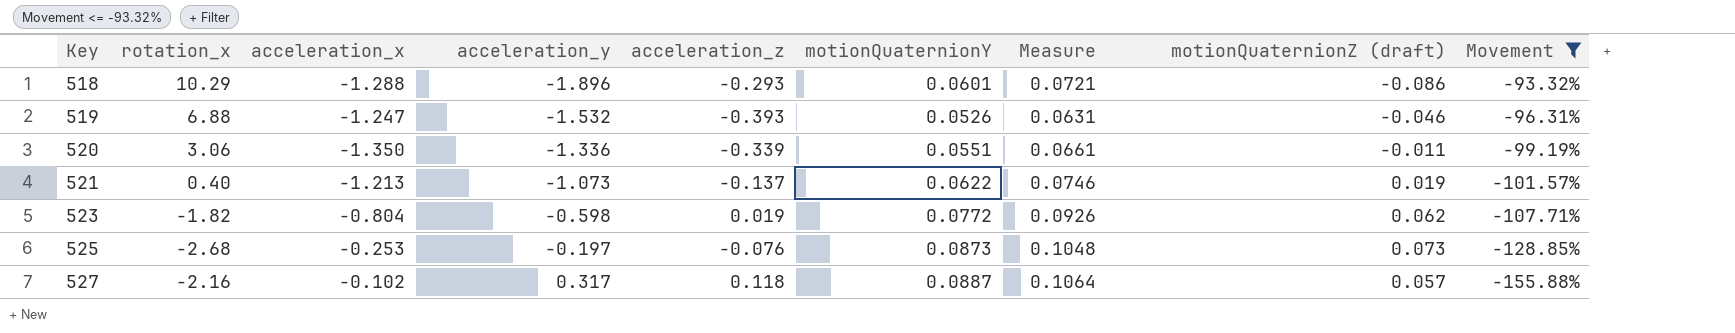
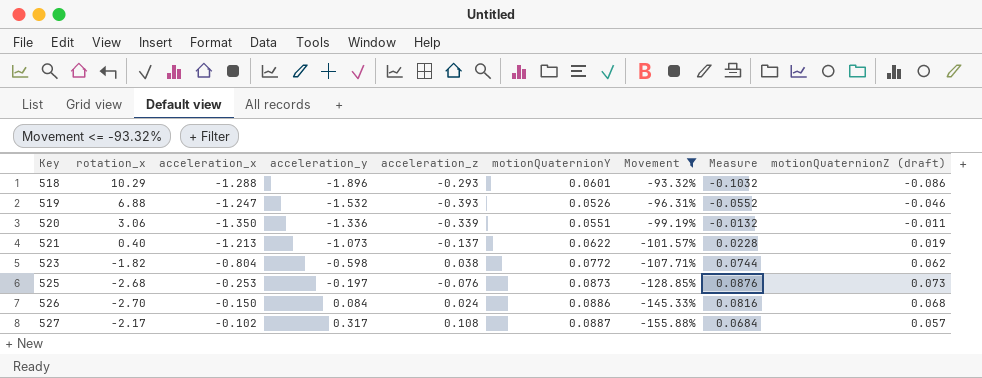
column Movement | position: 9 -> 7
column Measure | formula: [motionQuaternionY] * 1.2 -> [motionQuaternionZ (draft)] * 1.2
523 | acceleration_z: 0.019 -> 0.038
row 526: none -> -2.70 | -0.150 | 0.084 | 0.024 | 0.0886 | -145.33% | 0.0816 | 0.068
527 | rotation_x: -2.16 -> -2.17
527 | acceleration_z: 0.118 -> 0.108

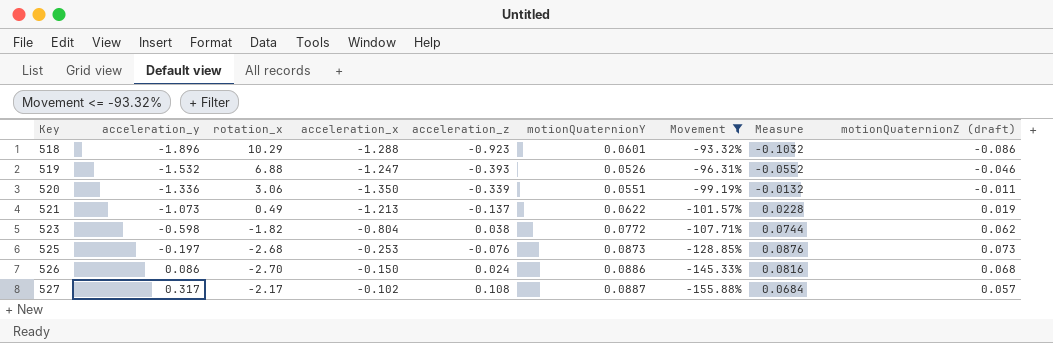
column acceleration_y | position: 4 -> 2
518 | acceleration_z: -0.293 -> -0.923
521 | rotation_x: 0.40 -> 0.49
526 | acceleration_y: 0.084 -> 0.086

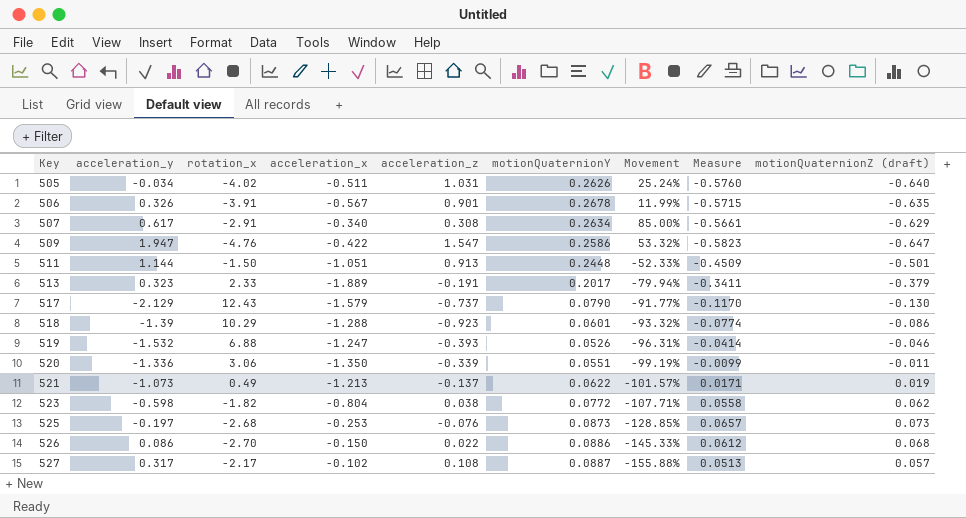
filter: Movement <= -93.32% -> none
column Measure | formula: [motionQuaternionZ (draft)] * 1.2 -> [motionQuaternionZ (draft)] * 0.9
518 | acceleration_y: -1.896 -> -1.39
526 | acceleration_z: 0.024 -> 0.022

